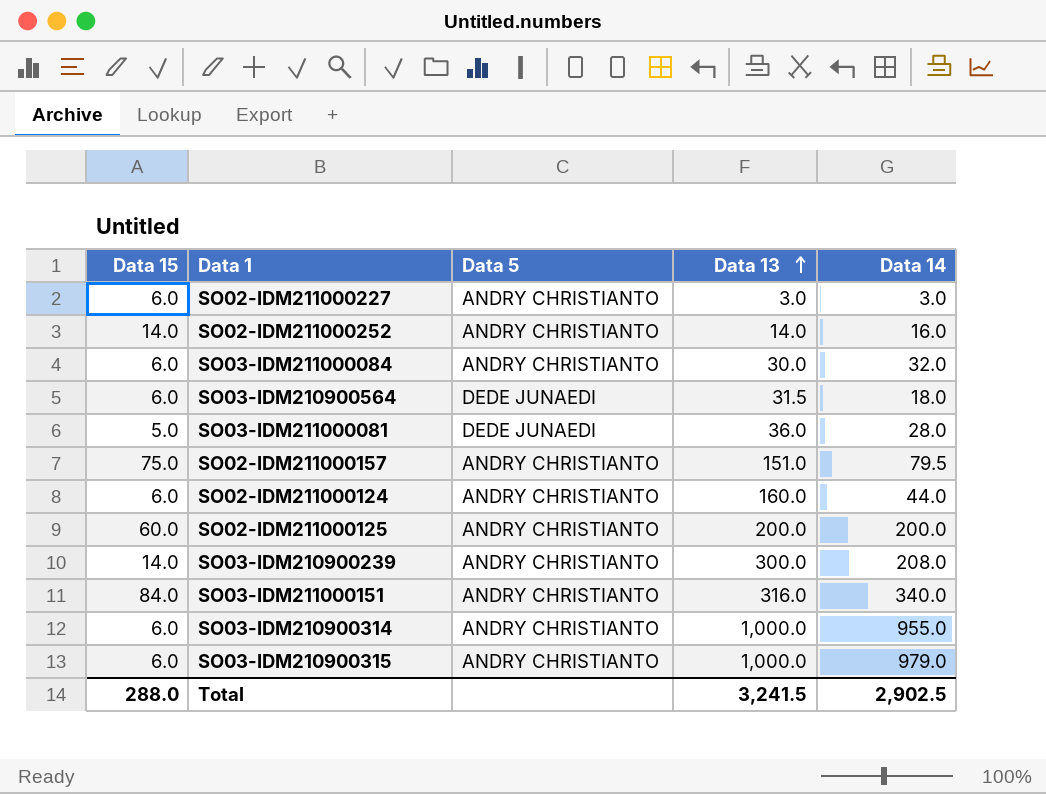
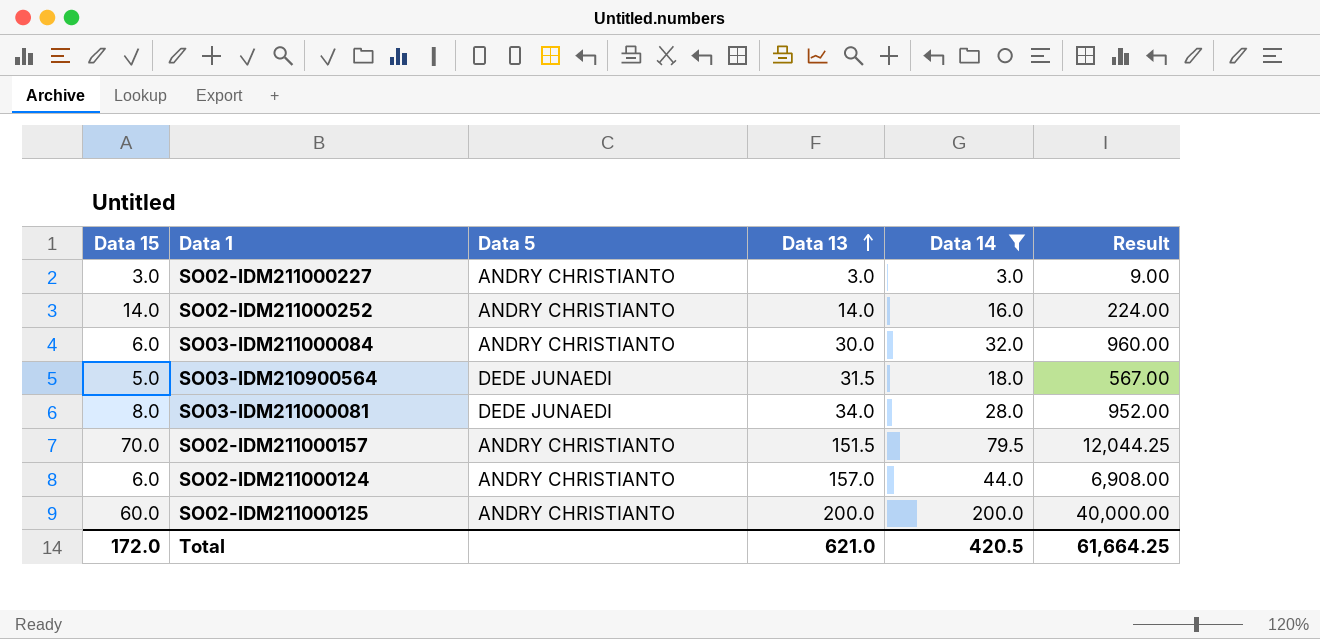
filter: none -> Data 14 <= 200.0
column Result | formula: none -> [Data 13] * [Data 14]
SO02-IDM211000227 | Data 15: 6.0 -> 3.0
SO03-IDM210900564 | Data 15: 6.0 -> 5.0
SO03-IDM211000081 | Data 15: 5.0 -> 8.0
SO03-IDM211000081 | Data 13: 36.0 -> 34.0
SO02-IDM211000157 | Data 15: 75.0 -> 70.0
SO02-IDM211000157 | Data 13: 151.0 -> 151.5
SO02-IDM211000124 | Data 13: 160.0 -> 157.0
Total | Data 15: 288.0 -> 172.0
Total | Data 13: 3,241.5 -> 621.0
Total | Data 14: 2,902.5 -> 420.5

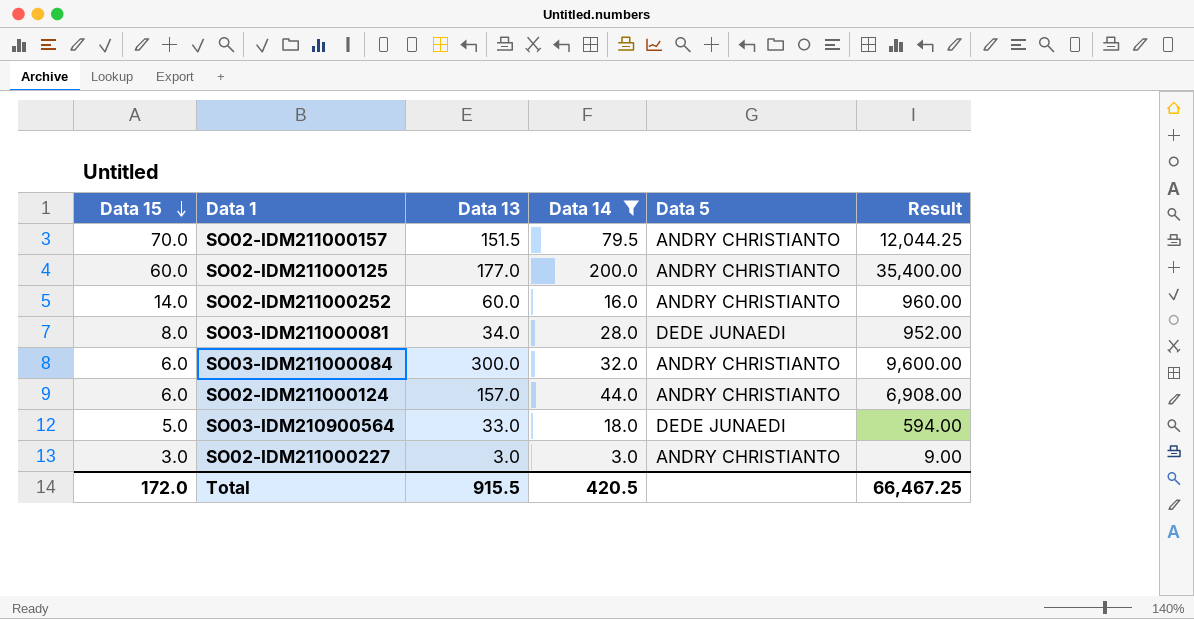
row order: Data 13 ascending -> Data 15 descending
column Data 5 | position: 3 -> 5
SO02-IDM211000125 | Data 13: 200.0 -> 177.0
SO02-IDM211000125 | Result: 40,000.00 -> 35,400.00
SO02-IDM211000252 | Data 13: 14.0 -> 60.0
SO02-IDM211000252 | Result: 224.00 -> 960.00
SO03-IDM211000084 | Data 13: 30.0 -> 300.0
SO03-IDM211000084 | Result: 960.00 -> 9,600.00
SO03-IDM210900564 | Data 13: 31.5 -> 33.0
SO03-IDM210900564 | Result: 567.00 -> 594.00
Total | Data 13: 621.0 -> 915.5
Total | Result: 61,664.25 -> 66,467.25

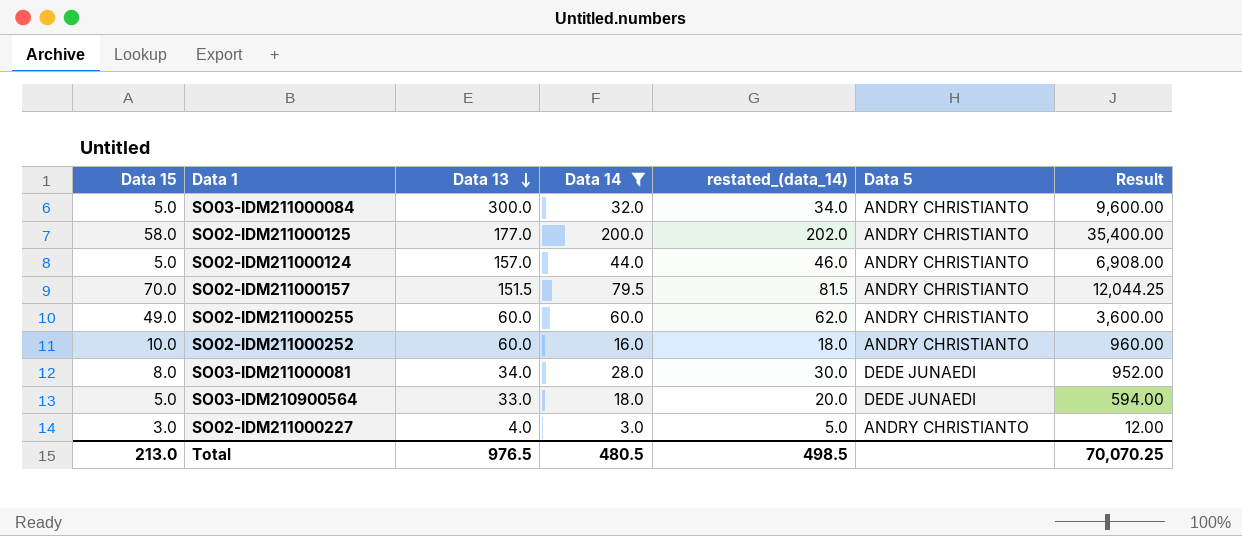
row order: Data 15 descending -> Data 13 descending
column restated_(data_14) | formula: none -> [Data 14] + 2
SO03-IDM211000084 | Data 15: 6.0 -> 5.0
SO02-IDM211000125 | Data 15: 60.0 -> 58.0
SO02-IDM211000124 | Data 15: 6.0 -> 5.0
row SO02-IDM211000255: none -> 49.0 | 60.0 | 60.0 | 62.0 | ANDRY CHRISTIANTO | 3,600.00
SO02-IDM211000252 | Data 15: 14.0 -> 10.0
SO02-IDM211000227 | Data 13: 3.0 -> 4.0
SO02-IDM211000227 | Result: 9.00 -> 12.00
Total | Data 15: 172.0 -> 213.0
Total | Data 13: 915.5 -> 976.5
Total | Data 14: 420.5 -> 480.5
Total | Result: 66,467.25 -> 70,070.25

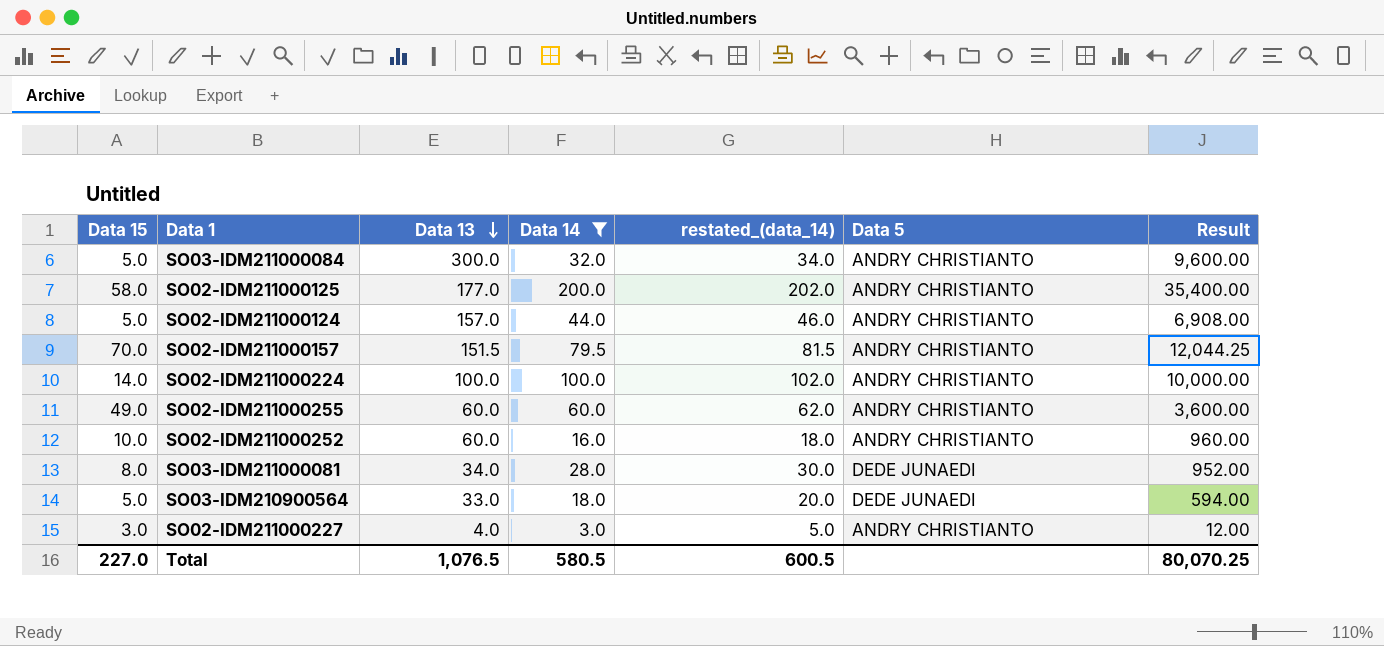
row SO02-IDM211000224: none -> 14.0 | 100.0 | 100.0 | 102.0 | ANDRY CHRISTIANTO | 10,000.00
Total | Data 15: 213.0 -> 227.0
Total | Data 13: 976.5 -> 1,076.5
Total | Data 14: 480.5 -> 580.5
Total | restated_(data_14): 498.5 -> 600.5
Total | Result: 70,070.25 -> 80,070.25

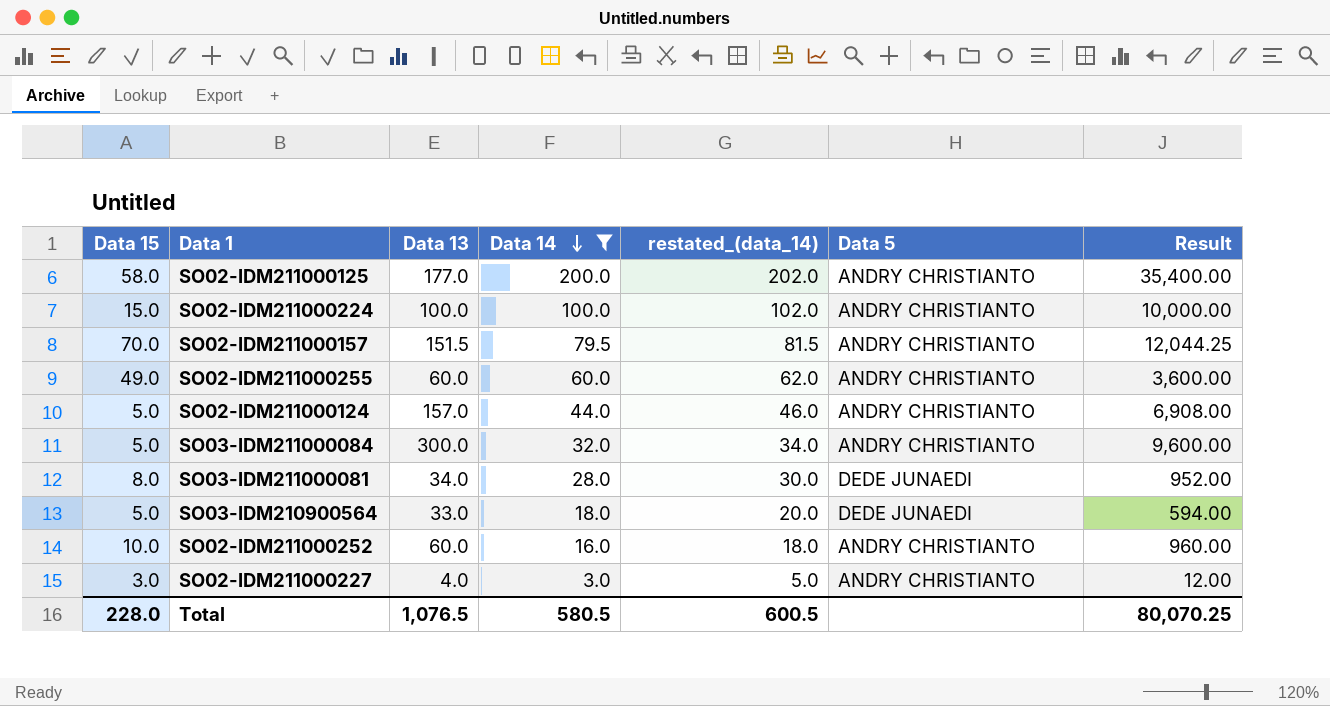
row order: Data 13 descending -> Data 14 descending
SO02-IDM211000224 | Data 15: 14.0 -> 15.0
Total | Data 15: 227.0 -> 228.0

